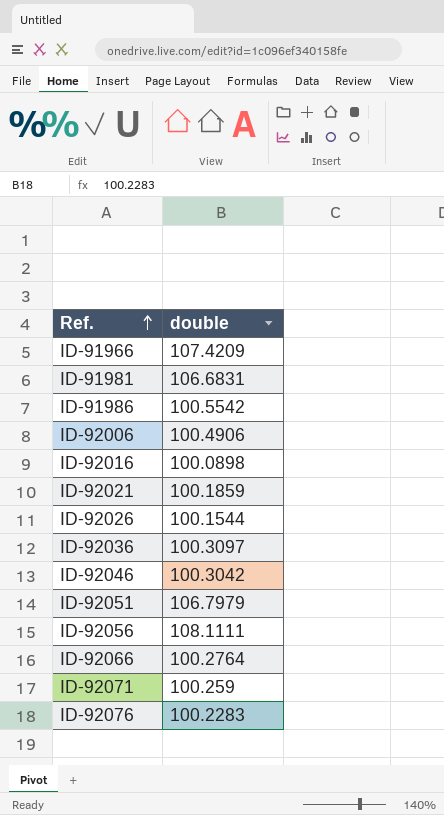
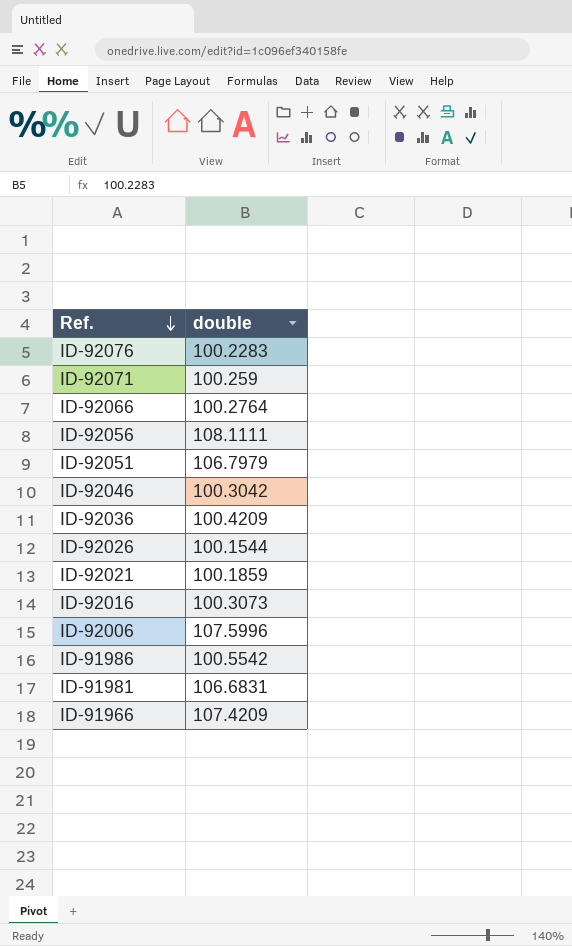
row order: Ref. ascending -> Ref. descending
ID-92036 | double: 100.3097 -> 100.4209
ID-92016 | double: 100.0898 -> 100.3073
ID-92006 | double: 100.4906 -> 107.5996

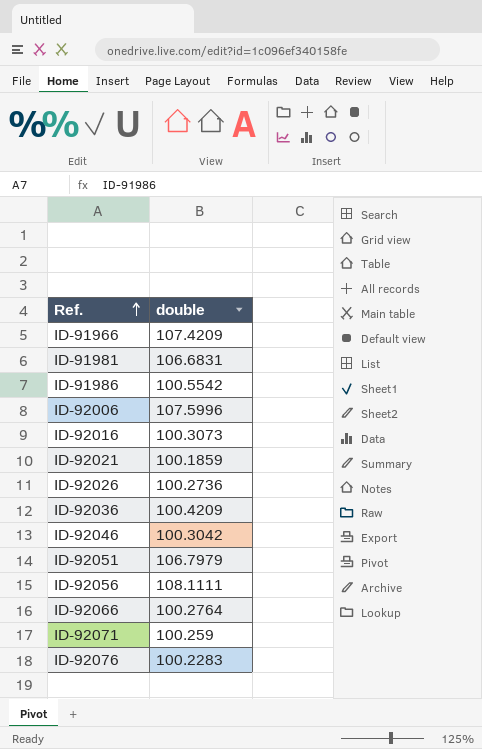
row order: Ref. descending -> Ref. ascending
ID-92026 | double: 100.1544 -> 100.2736

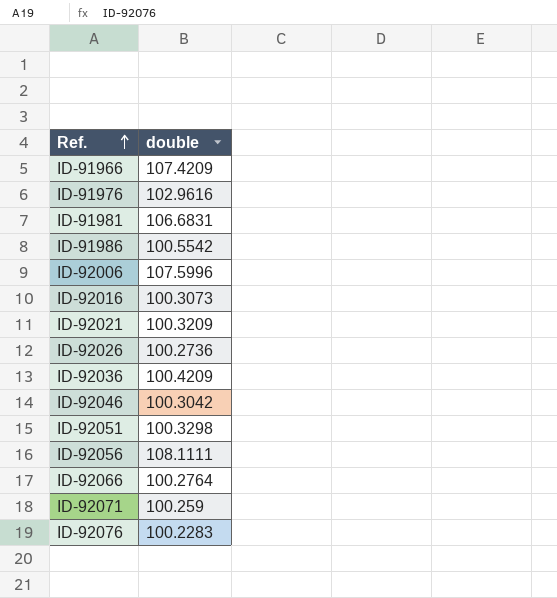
row ID-91976: none -> 102.9616
ID-92021 | double: 100.1859 -> 100.3209
ID-92051 | double: 106.7979 -> 100.3298

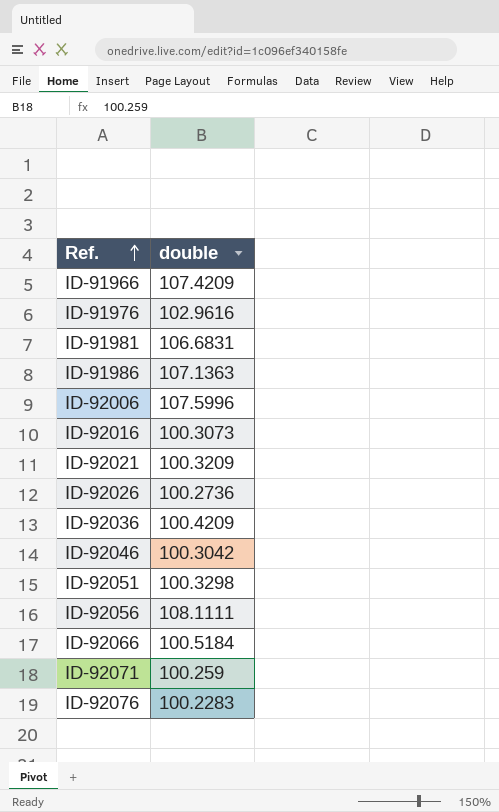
ID-91986 | double: 100.5542 -> 107.1363
ID-92066 | double: 100.2764 -> 100.5184

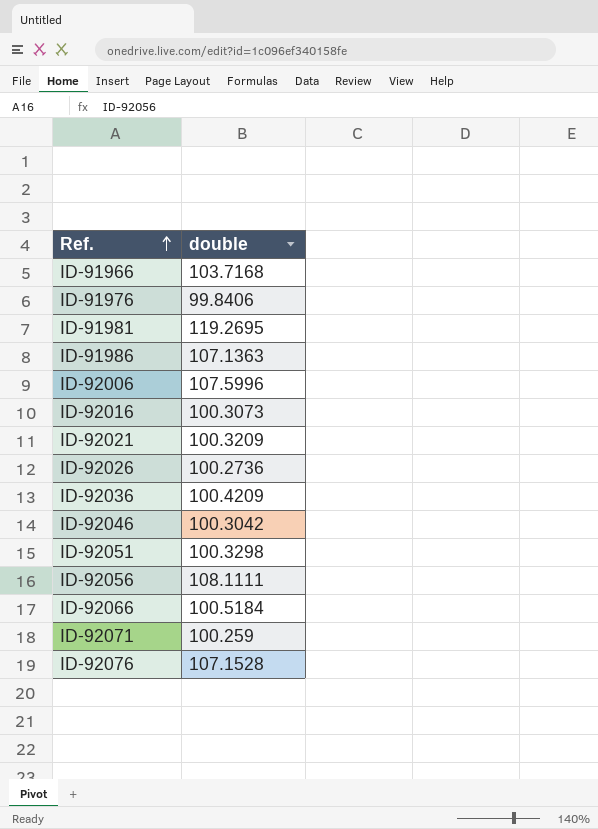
ID-91966 | double: 107.4209 -> 103.7168
ID-91976 | double: 102.9616 -> 99.8406
ID-91981 | double: 106.6831 -> 119.2695
ID-92076 | double: 100.2283 -> 107.1528

